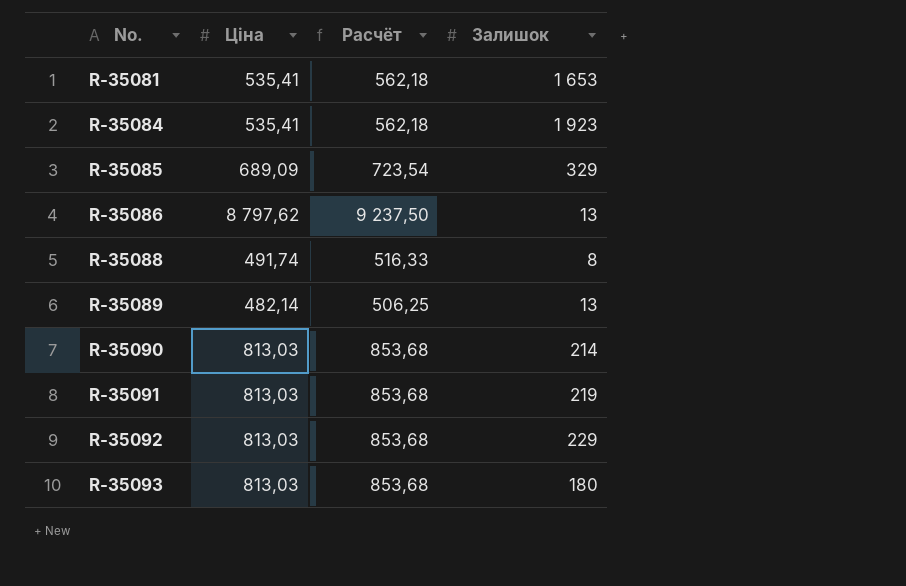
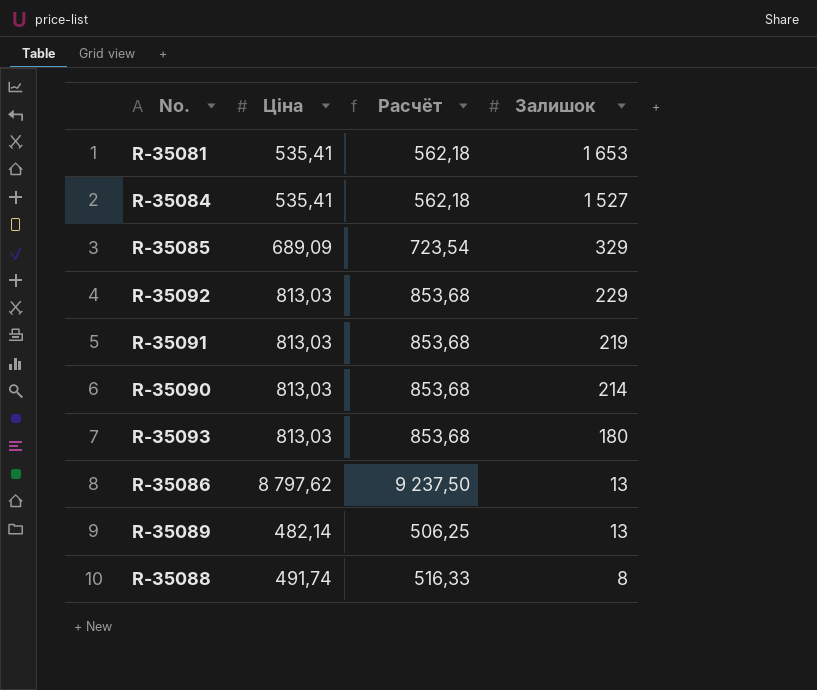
row order: No. ascending -> Залишок descending
R-35084 | Залишок: 1 923 -> 1 527

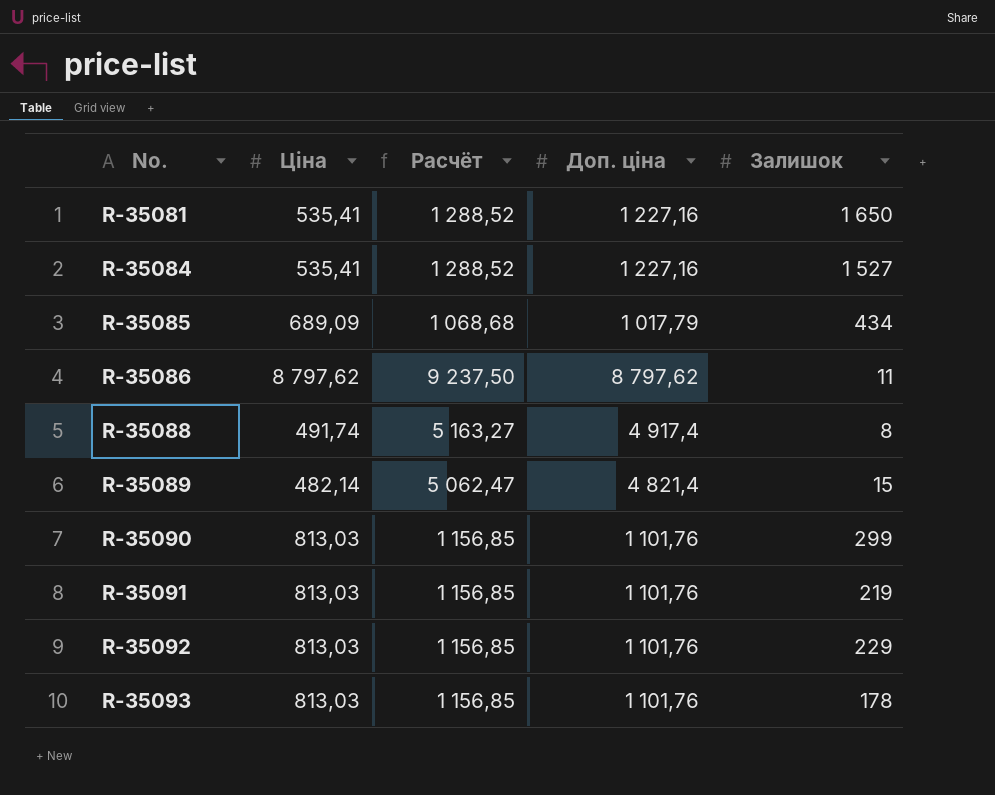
row order: Залишок descending -> No. ascending
column Расчёт | formula: [Ціна] * 1,05 -> [Доп. ціна] * 1,05
column Доп. ціна | position: none -> 4
R-35081 | Залишок: 1 653 -> 1 650
R-35085 | Залишок: 329 -> 434
R-35086 | Залишок: 13 -> 11
R-35089 | Залишок: 13 -> 15
R-35090 | Залишок: 214 -> 299
R-35093 | Залишок: 180 -> 178

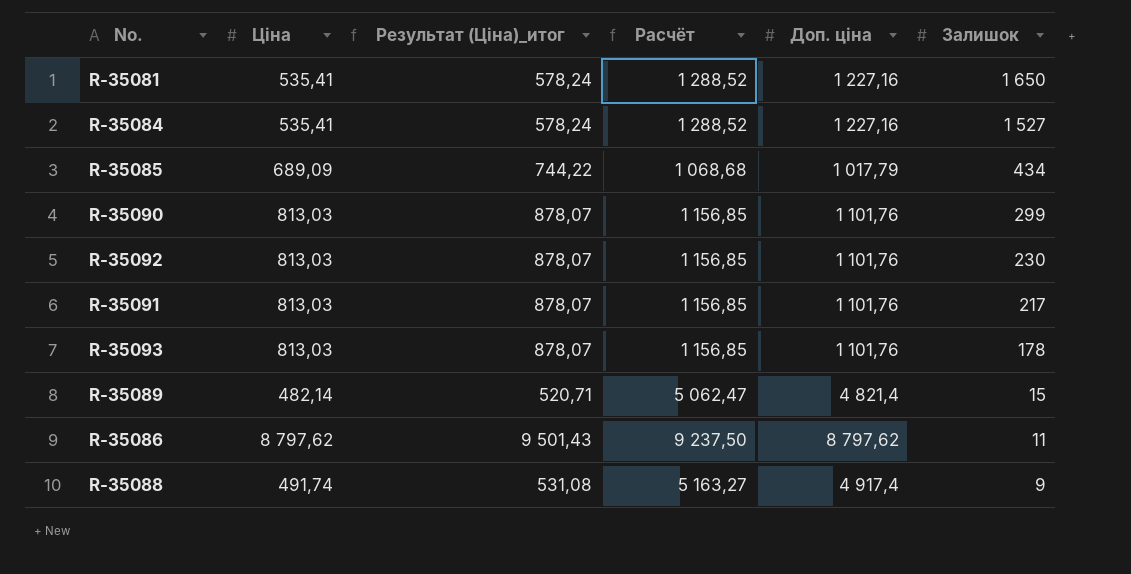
row order: No. ascending -> Залишок descending
column Результат (Ціна)_итог | formula: none -> [Ціна] * 1,08
R-35092 | Залишок: 229 -> 230
R-35091 | Залишок: 219 -> 217
R-35088 | Залишок: 8 -> 9

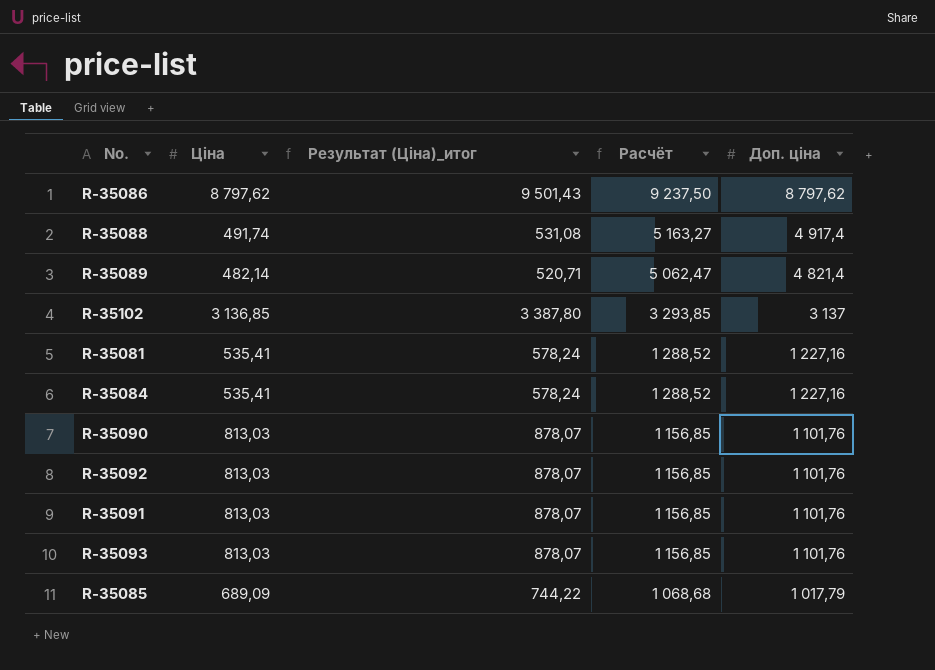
row order: Залишок descending -> Расчёт descending
column Залишок | position: 6 -> none
row R-35102: none -> 3 136,85 | 3 387,80 | 3 293,85 | 3 137

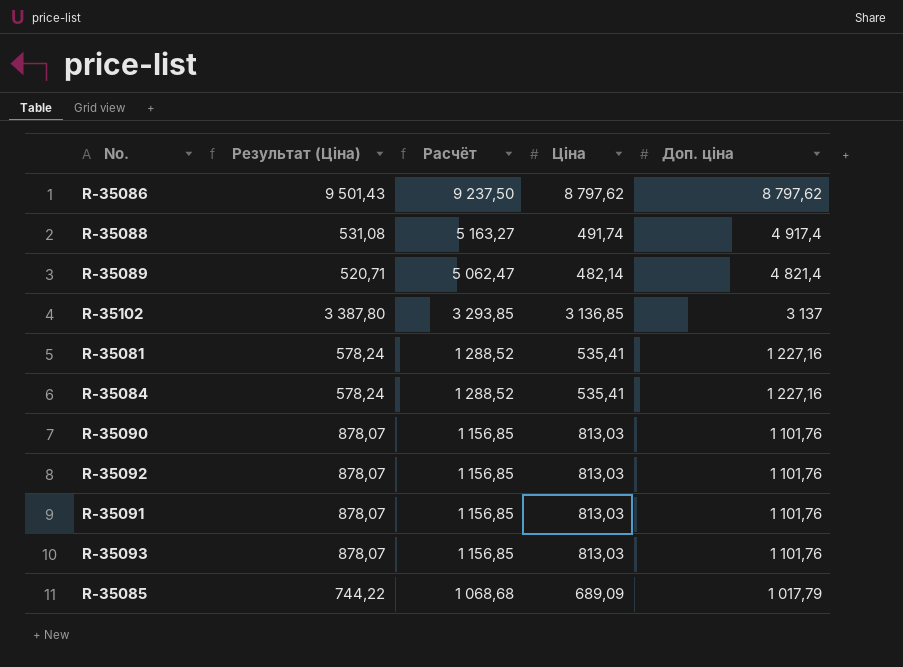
column name: Результат (Ціна)_итог -> Результат (Ціна)
column Ціна | position: 2 -> 4

